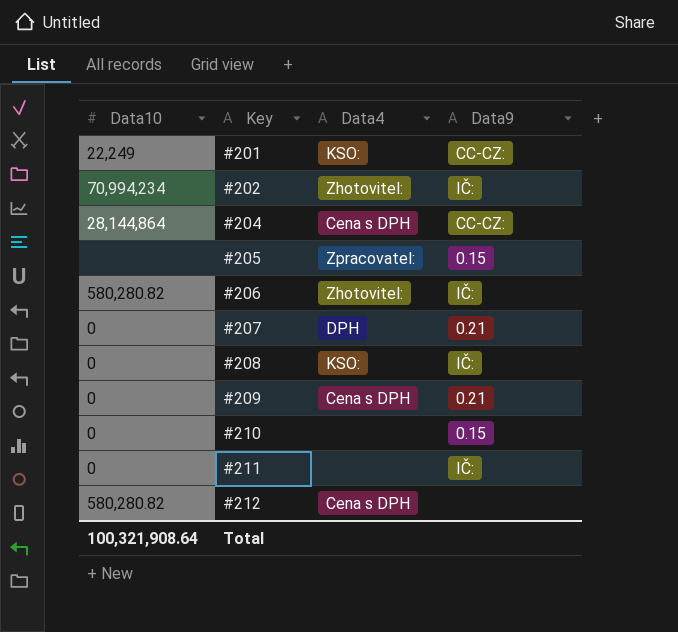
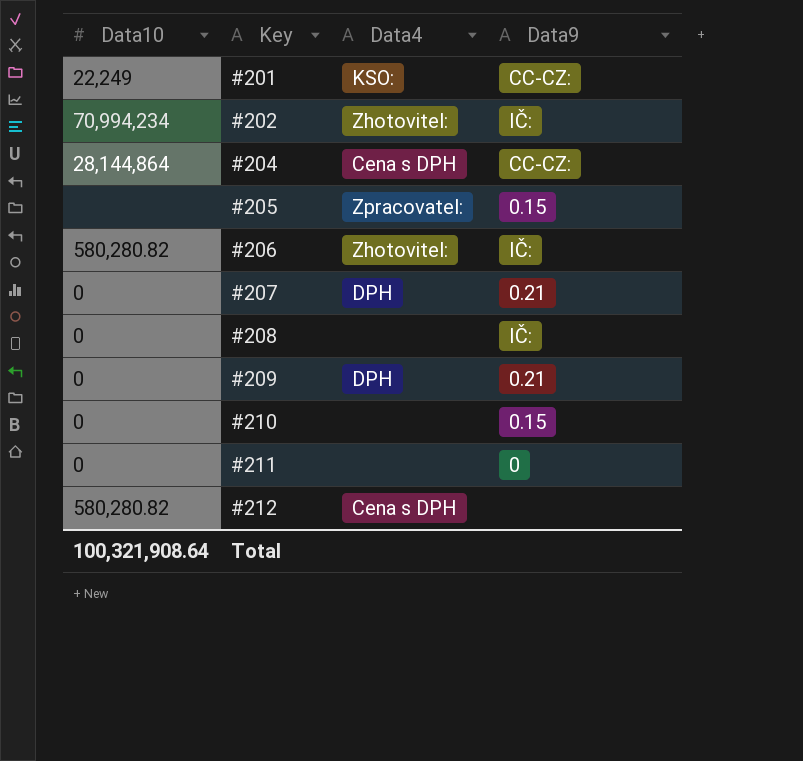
#208 | Data4: KSO: -> none
#209 | Data4: Cena s DPH -> DPH
#211 | Data9: IČ: -> 0

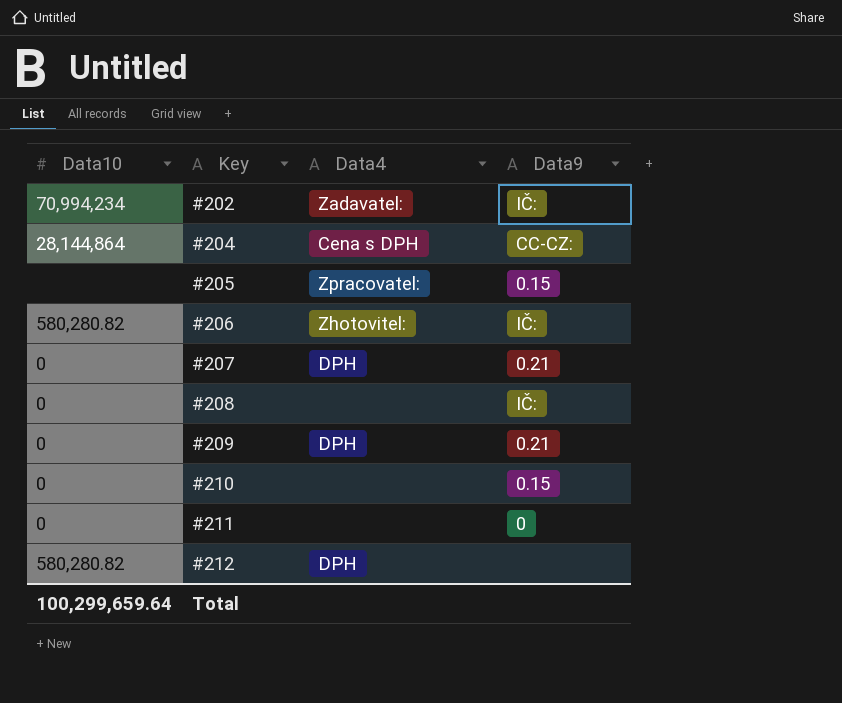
row #201: 22,249 | KSO: | CC-CZ: -> none
#202 | Data4: Zhotovitel: -> Zadavatel:
#212 | Data4: Cena s DPH -> DPH
Total | Data10: 100,321,908.64 -> 100,299,659.64

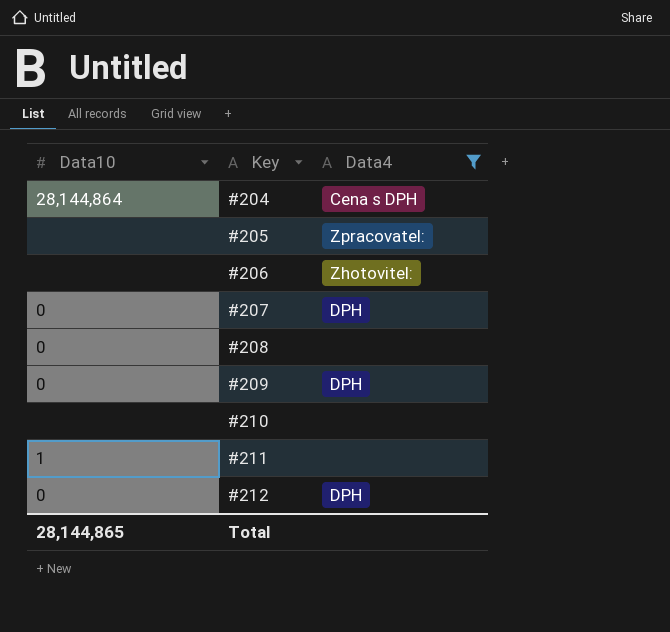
filter: none -> Data4 != Zadavatel:
column Data9 | position: 4 -> none
#206 | Data10: 580,280.82 -> none
#210 | Data10: 0 -> none
#211 | Data10: 0 -> 1
#212 | Data10: 580,280.82 -> 0
Total | Data10: 100,299,659.64 -> 28,144,865

